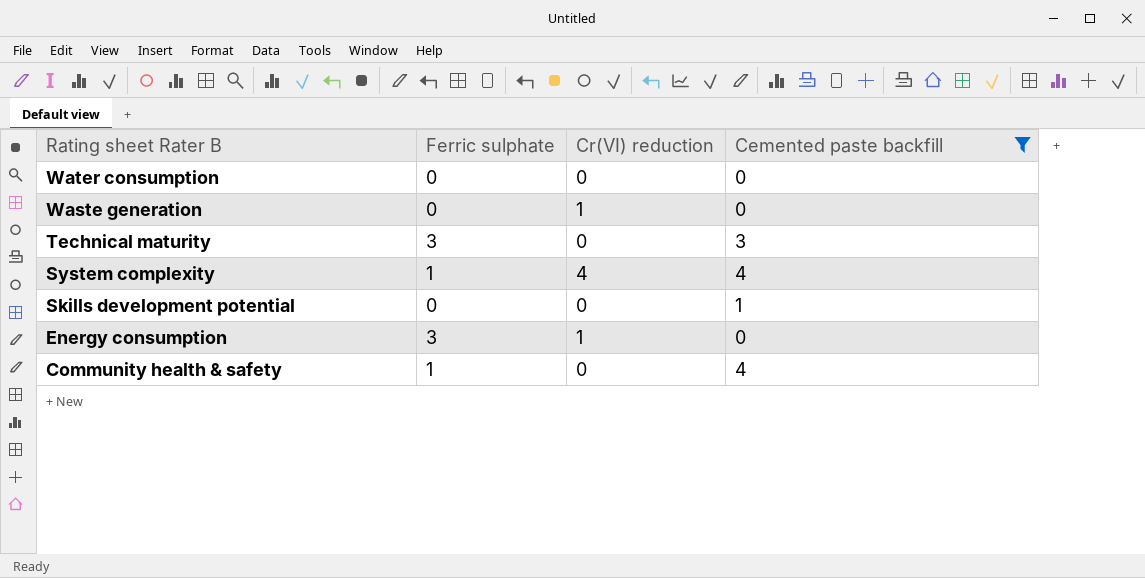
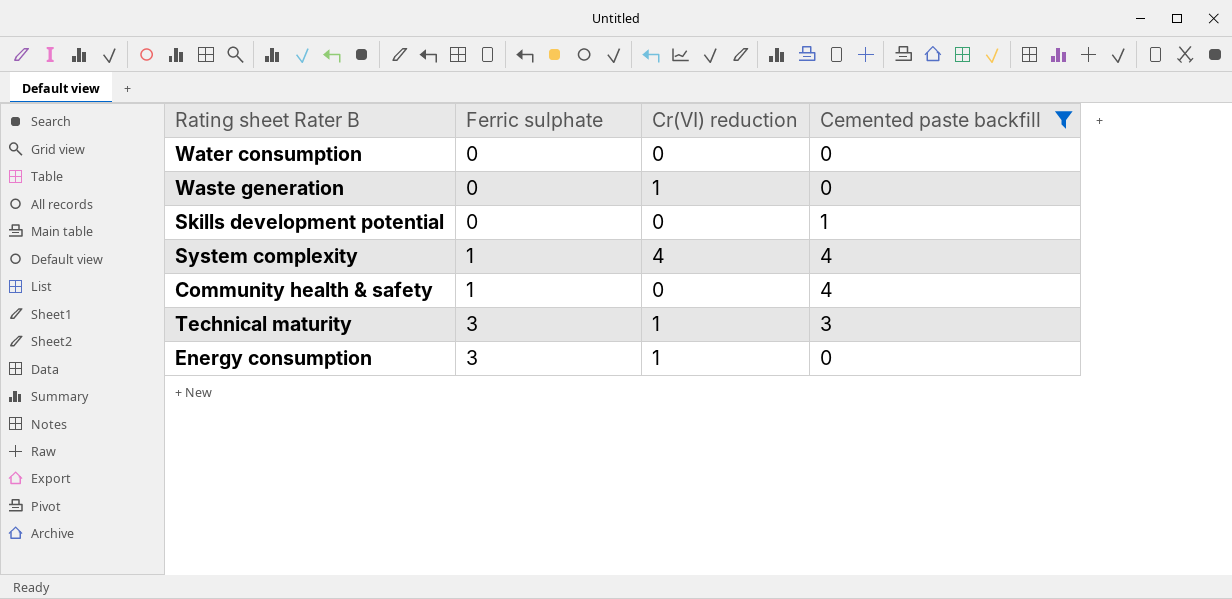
row order: Rating sheet Rater B descending -> Ferric sulphate ascending
Technical maturity | Cr(VI) reduction: 0 -> 1

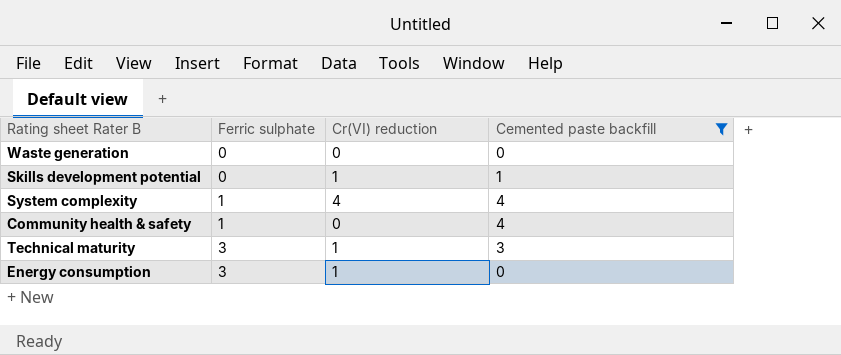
row Water consumption: 0 | 0 | 0 -> none
Waste generation | Cr(VI) reduction: 1 -> 0
Skills development potential | Cr(VI) reduction: 0 -> 1

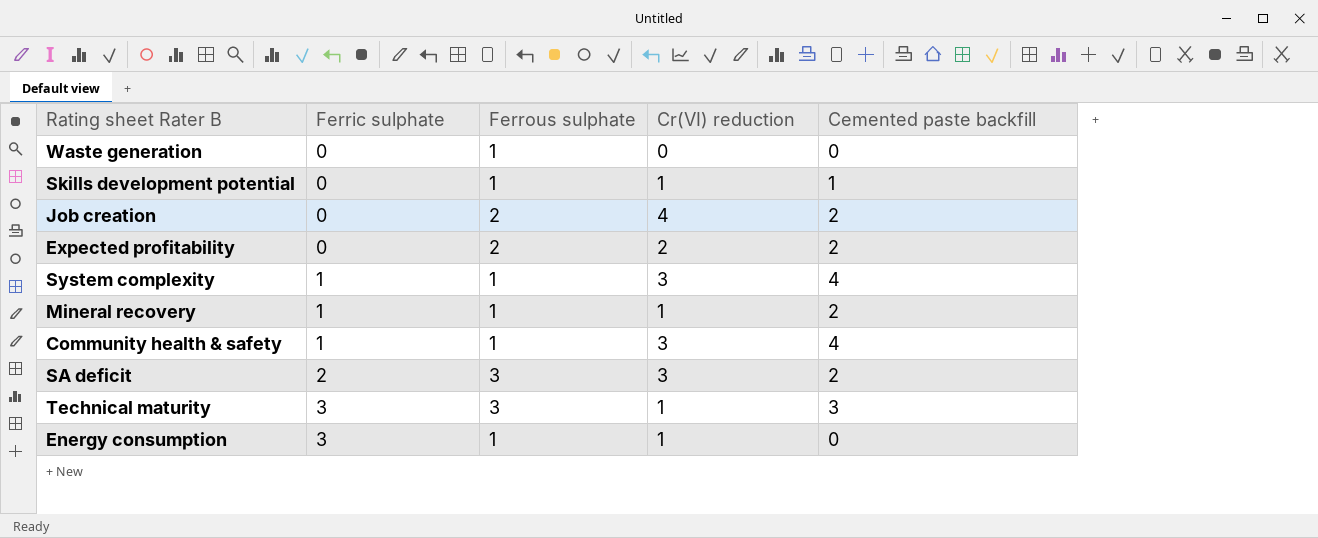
filter: Cemented paste backfill != 2 -> none
column Ferrous sulphate | position: none -> 3
System complexity | Cr(VI) reduction: 4 -> 3
Community health & safety | Cr(VI) reduction: 0 -> 3

